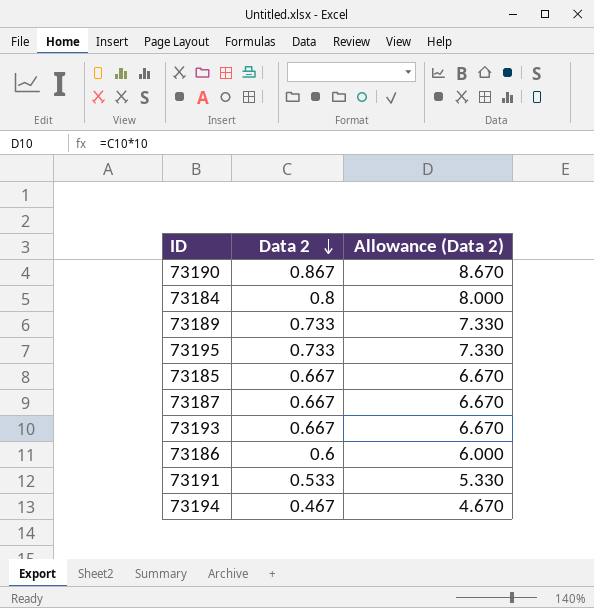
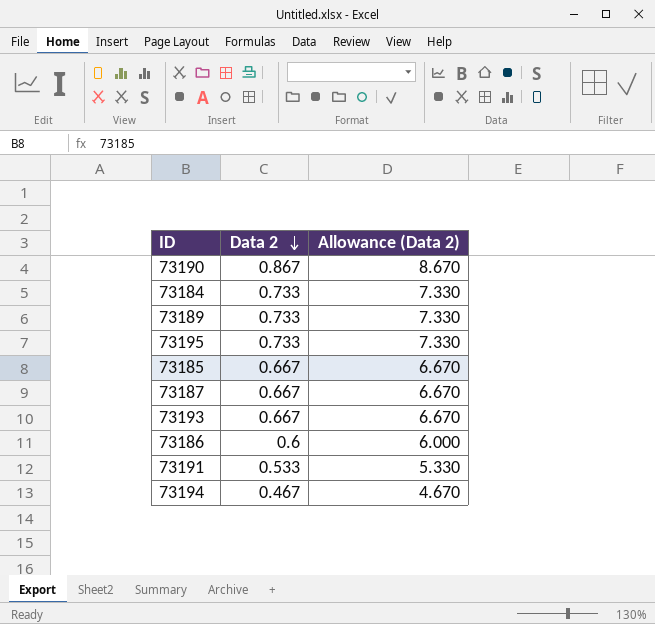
73184 | Data 2: 0.8 -> 0.733
73184 | Allowance (Data 2): 8.000 -> 7.330

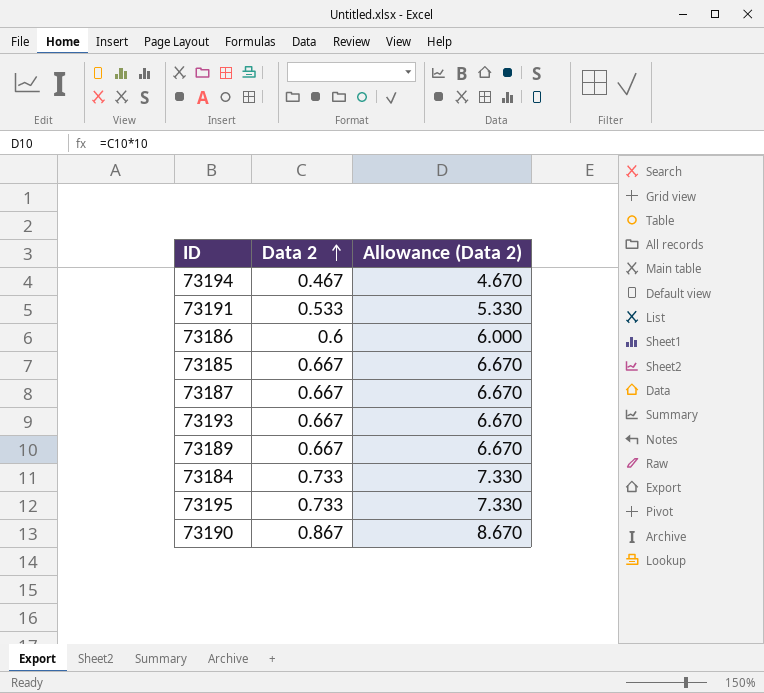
row order: Data 2 descending -> Data 2 ascending
73189 | Data 2: 0.733 -> 0.667
73189 | Allowance (Data 2): 7.330 -> 6.670

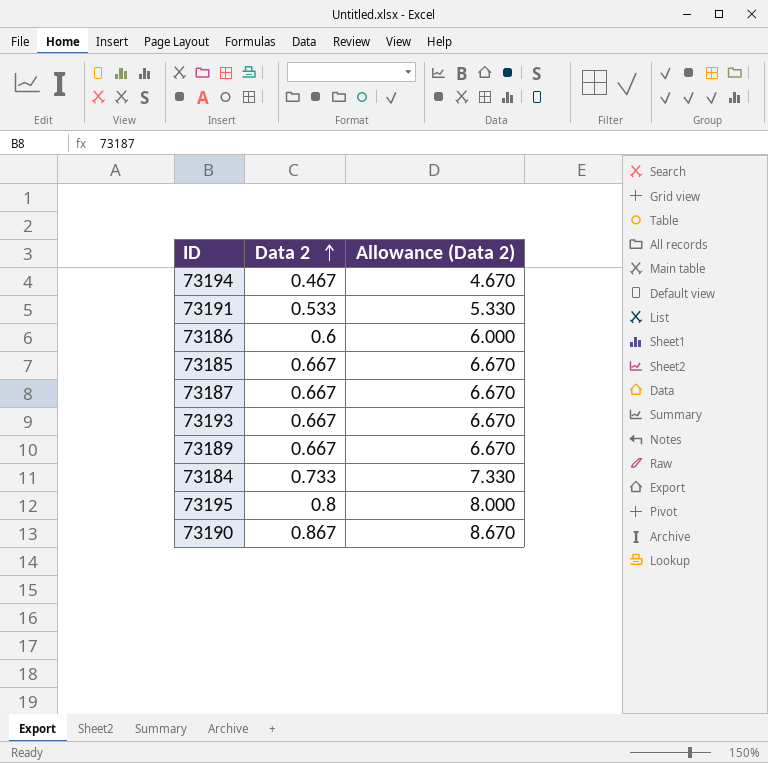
73195 | Data 2: 0.733 -> 0.8
73195 | Allowance (Data 2): 7.330 -> 8.000

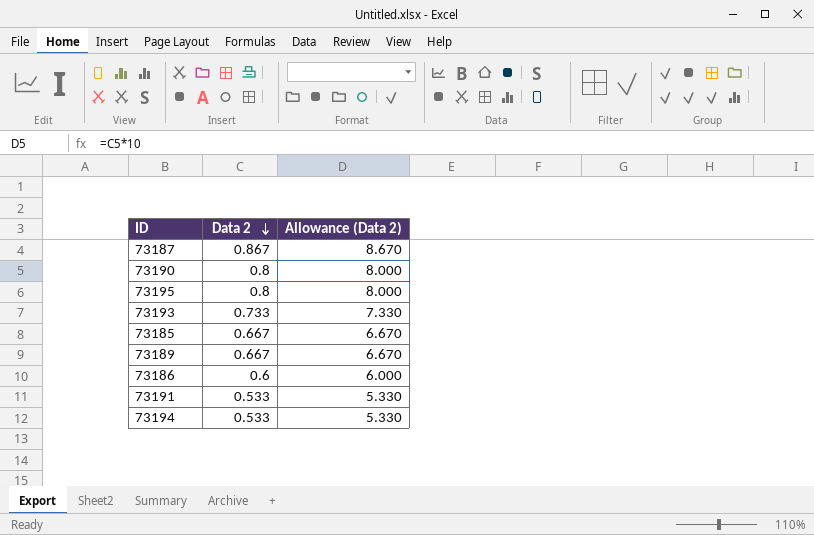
row order: Data 2 ascending -> Data 2 descending
row 73184: 0.733 | 7.330 -> none
73187 | Data 2: 0.667 -> 0.867
73187 | Allowance (Data 2): 6.670 -> 8.670
73190 | Data 2: 0.867 -> 0.8
73190 | Allowance (Data 2): 8.670 -> 8.000
73193 | Data 2: 0.667 -> 0.733
73193 | Allowance (Data 2): 6.670 -> 7.330
73194 | Data 2: 0.467 -> 0.533
73194 | Allowance (Data 2): 4.670 -> 5.330

